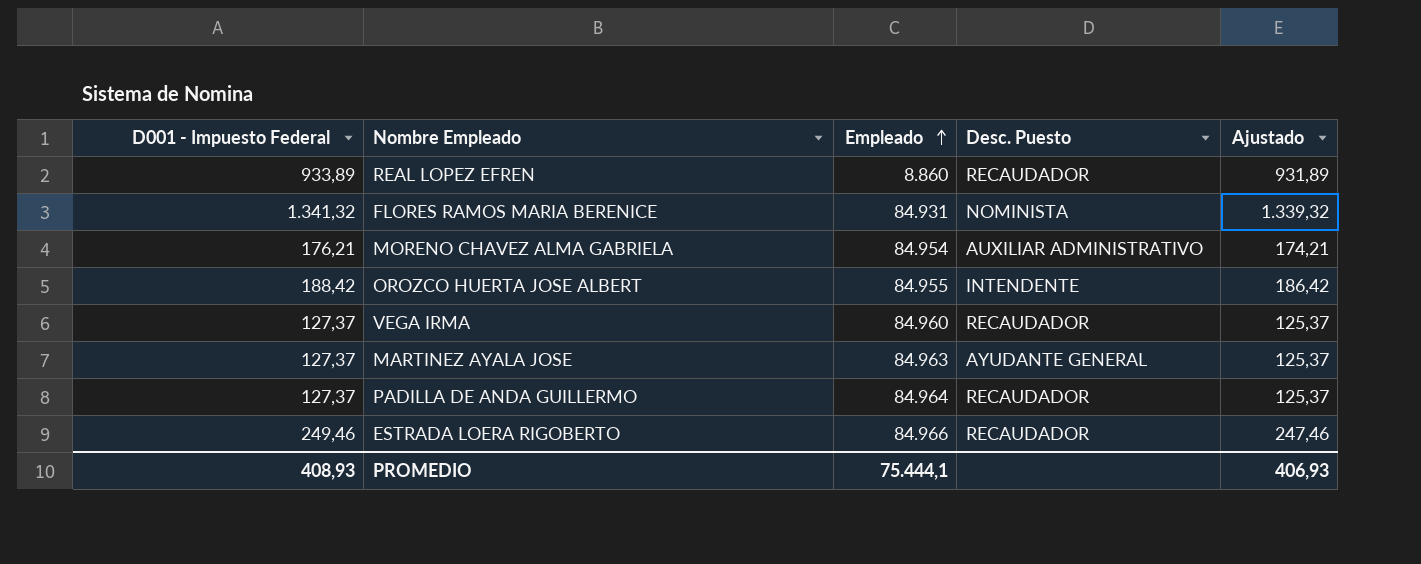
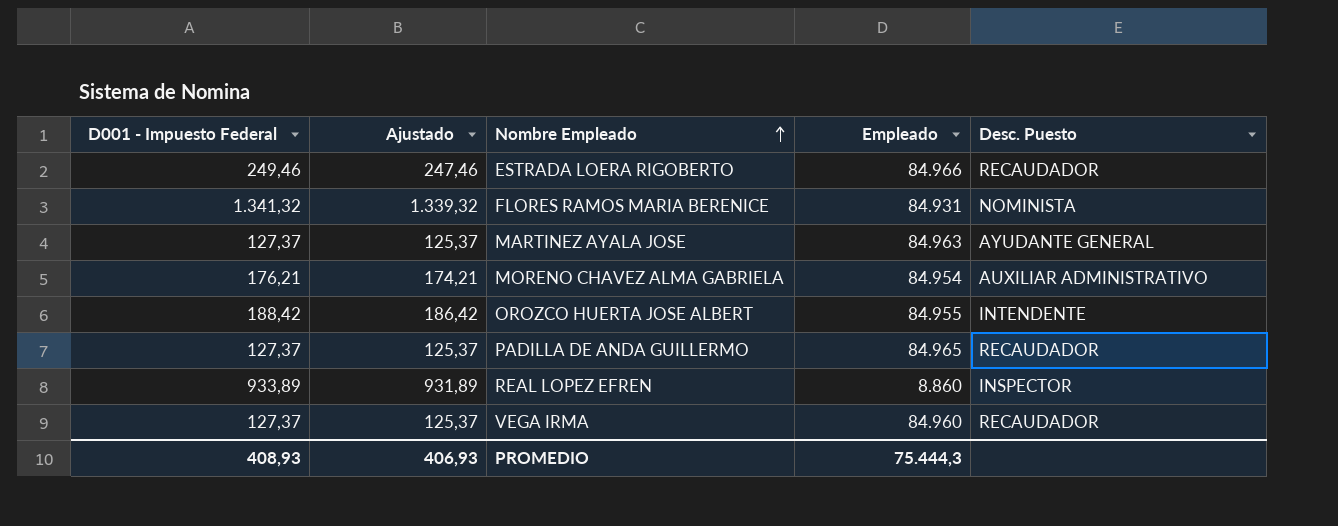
row order: Empleado ascending -> Nombre Empleado ascending
column Ajustado | position: 5 -> 2
PADILLA DE ANDA GUILLERMO | Empleado: 84.964 -> 84.965
REAL LOPEZ EFREN | Desc. Puesto: RECAUDADOR -> INSPECTOR
PROMEDIO | Empleado: 75.444,1 -> 75.444,3

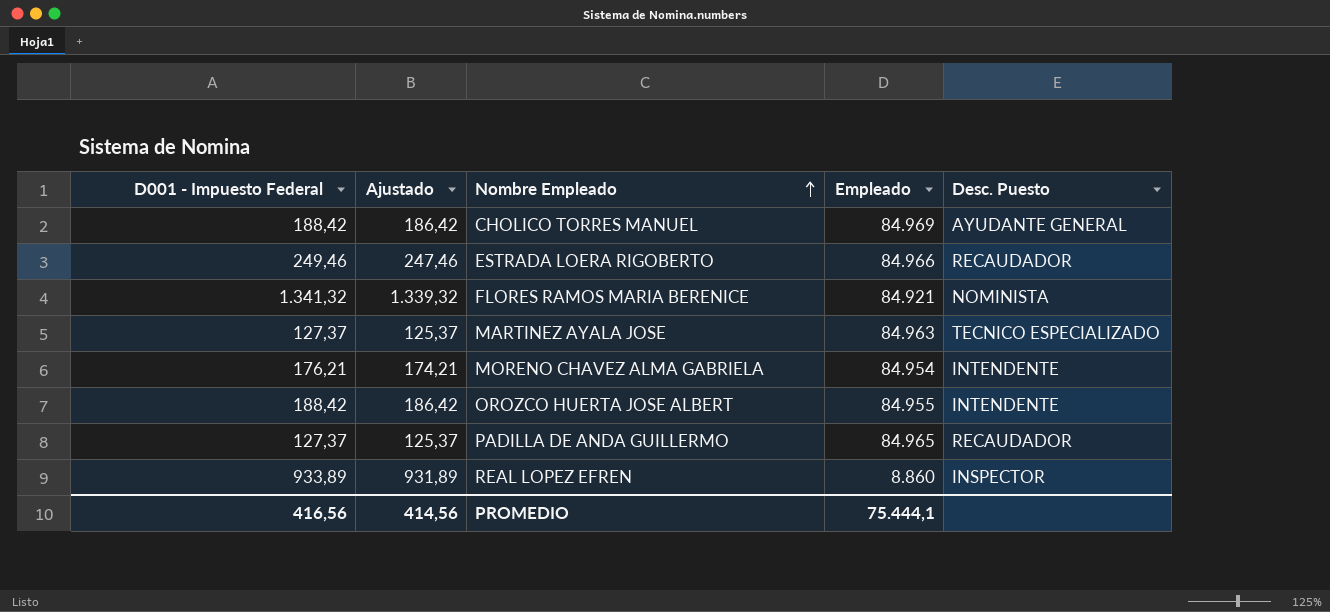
row VEGA IRMA: 127,37 | 125,37 | 84.960 | RECAUDADOR -> none
row CHOLICO TORRES MANUEL: none -> 188,42 | 186,42 | 84.969 | AYUDANTE GENERAL
FLORES RAMOS MARIA BERENICE | Empleado: 84.931 -> 84.921
MARTINEZ AYALA JOSE | Desc. Puesto: AYUDANTE GENERAL -> TECNICO ESPECIALIZADO
MORENO CHAVEZ ALMA GABRIELA | Desc. Puesto: AUXILIAR ADMINISTRATIVO -> INTENDENTE
PROMEDIO | D001 - Impuesto Federal: 408,93 -> 416,56
PROMEDIO | Ajustado: 406,93 -> 414,56
PROMEDIO | Empleado: 75.444,3 -> 75.444,1

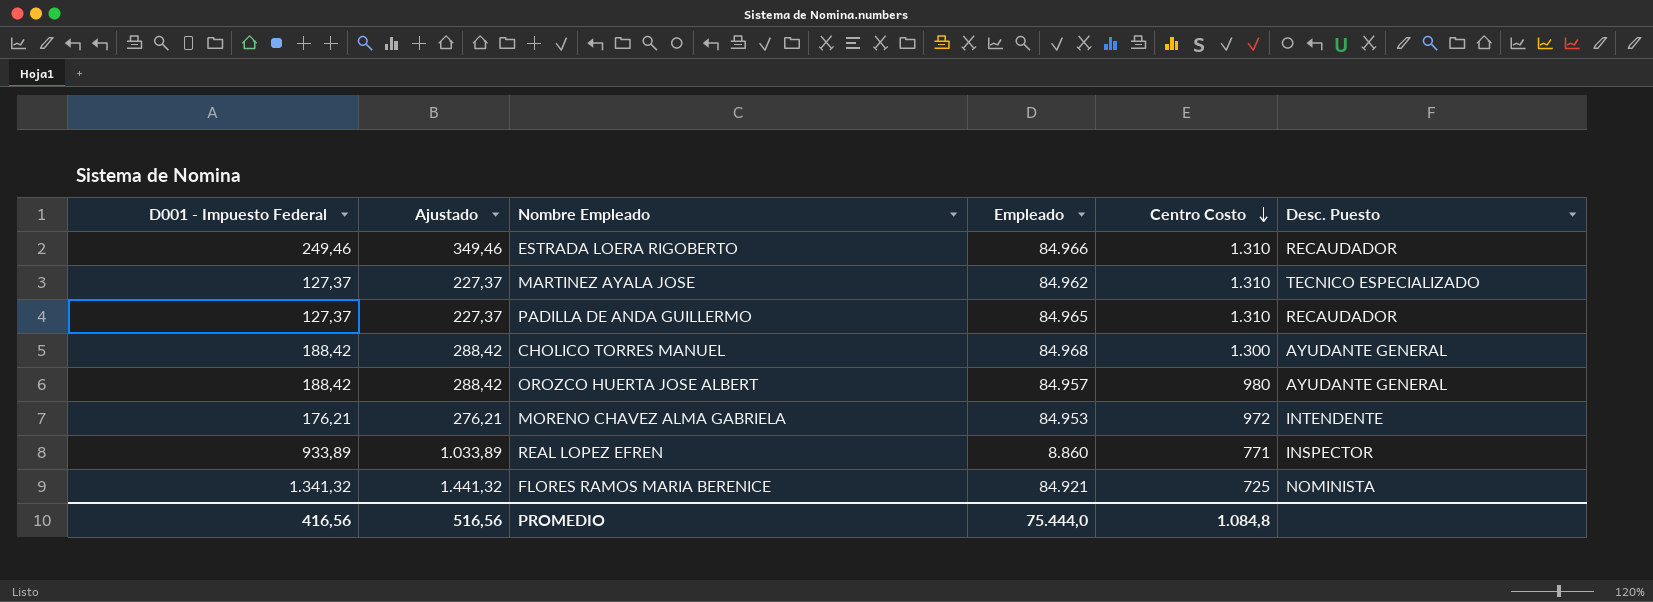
row order: Nombre Empleado ascending -> Centro Costo descending
column Ajustado | formula: [D001 - Impuesto Federal] - 2 -> [D001 - Impuesto Federal] + 100
column Centro Costo | position: none -> 5
MARTINEZ AYALA JOSE | Empleado: 84.963 -> 84.962
CHOLICO TORRES MANUEL | Empleado: 84.969 -> 84.968
OROZCO HUERTA JOSE ALBERT | Empleado: 84.955 -> 84.957
OROZCO HUERTA JOSE ALBERT | Desc. Puesto: INTENDENTE -> AYUDANTE GENERAL
MORENO CHAVEZ ALMA GABRIELA | Empleado: 84.954 -> 84.953
PROMEDIO | Ajustado: 414,56 -> 516,56
PROMEDIO | Empleado: 75.444,1 -> 75.444,0

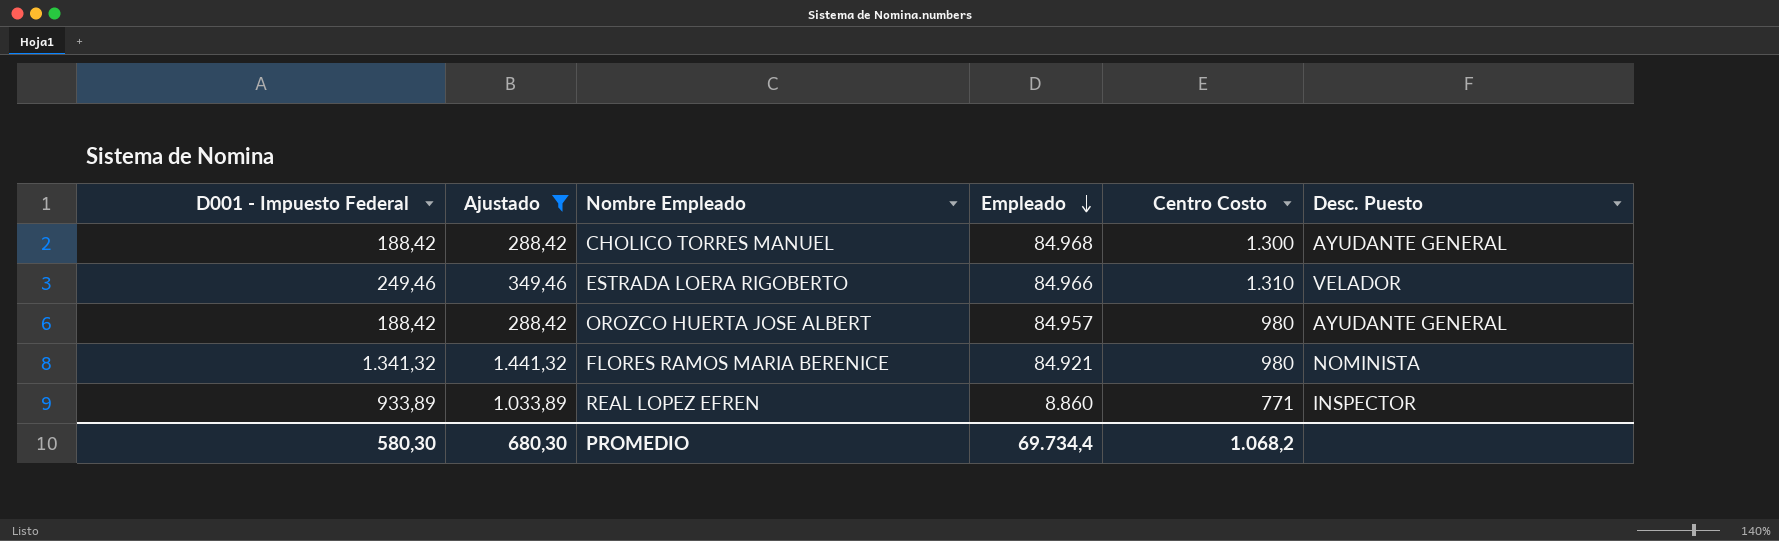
filter: none -> Ajustado >= 288,42
row order: Centro Costo descending -> Empleado descending
ESTRADA LOERA RIGOBERTO | Desc. Puesto: RECAUDADOR -> VELADOR
FLORES RAMOS MARIA BERENICE | Centro Costo: 725 -> 980
PROMEDIO | D001 - Impuesto Federal: 416,56 -> 580,30
PROMEDIO | Ajustado: 516,56 -> 680,30
PROMEDIO | Empleado: 75.444,0 -> 69.734,4
PROMEDIO | Centro Costo: 1.084,8 -> 1.068,2

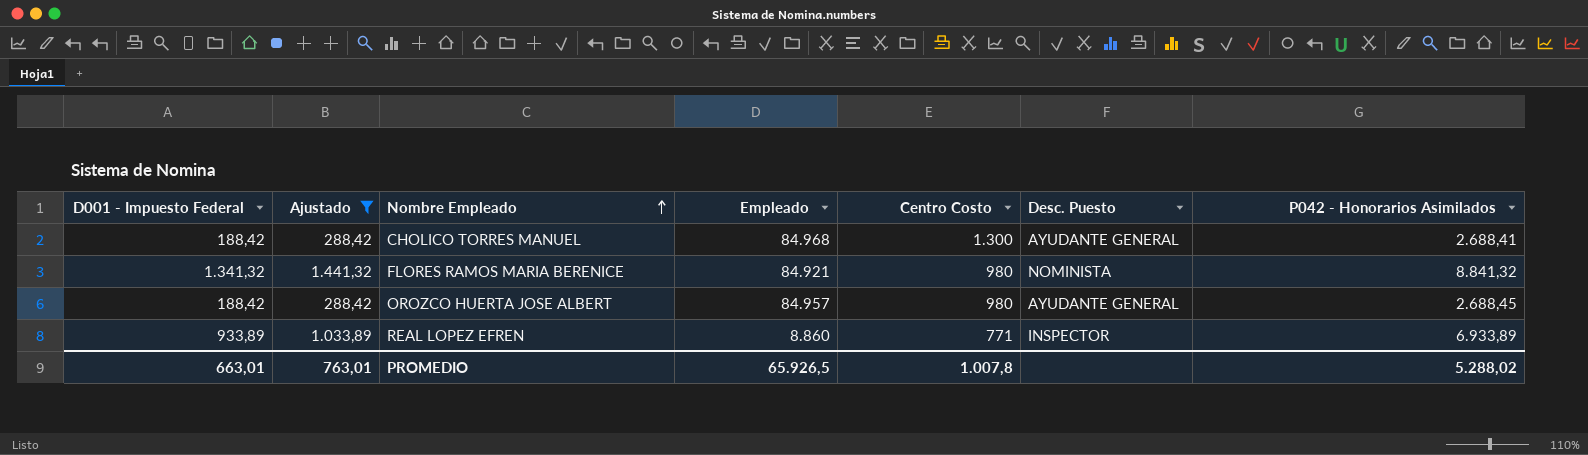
row order: Empleado descending -> Nombre Empleado ascending
column P042 - Honorarios Asimilados | position: none -> 7
row ESTRADA LOERA RIGOBERTO: 249,46 | 349,46 | 84.966 | 1.310 | VELADOR -> none
PROMEDIO | D001 - Impuesto Federal: 580,30 -> 663,01
PROMEDIO | Ajustado: 680,30 -> 763,01
PROMEDIO | Empleado: 69.734,4 -> 65.926,5
PROMEDIO | Centro Costo: 1.068,2 -> 1.007,8

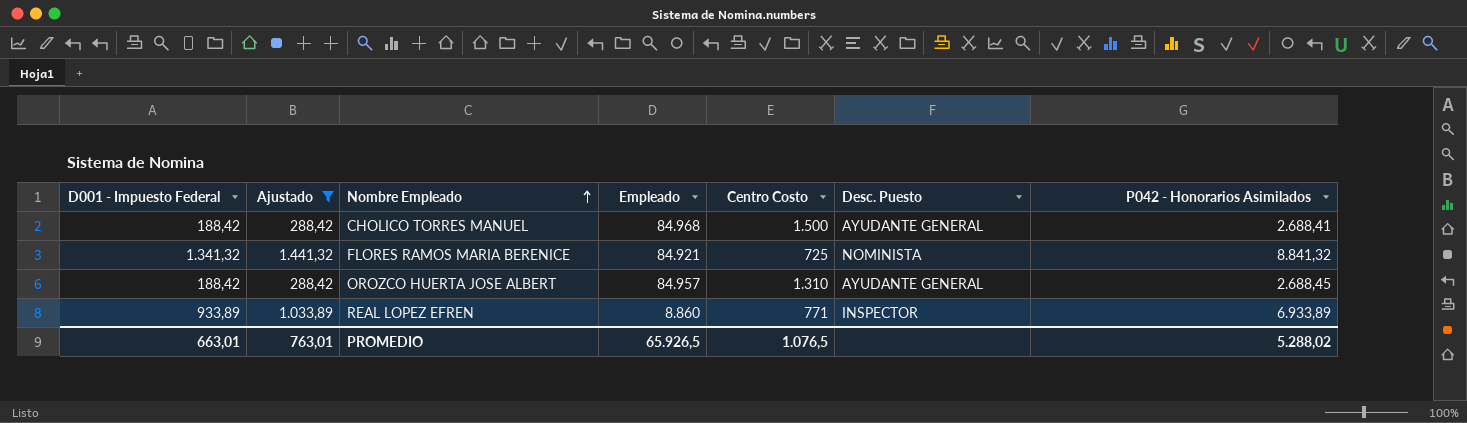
CHOLICO TORRES MANUEL | Centro Costo: 1.300 -> 1.500
FLORES RAMOS MARIA BERENICE | Centro Costo: 980 -> 725
OROZCO HUERTA JOSE ALBERT | Centro Costo: 980 -> 1.310
PROMEDIO | Centro Costo: 1.007,8 -> 1.076,5

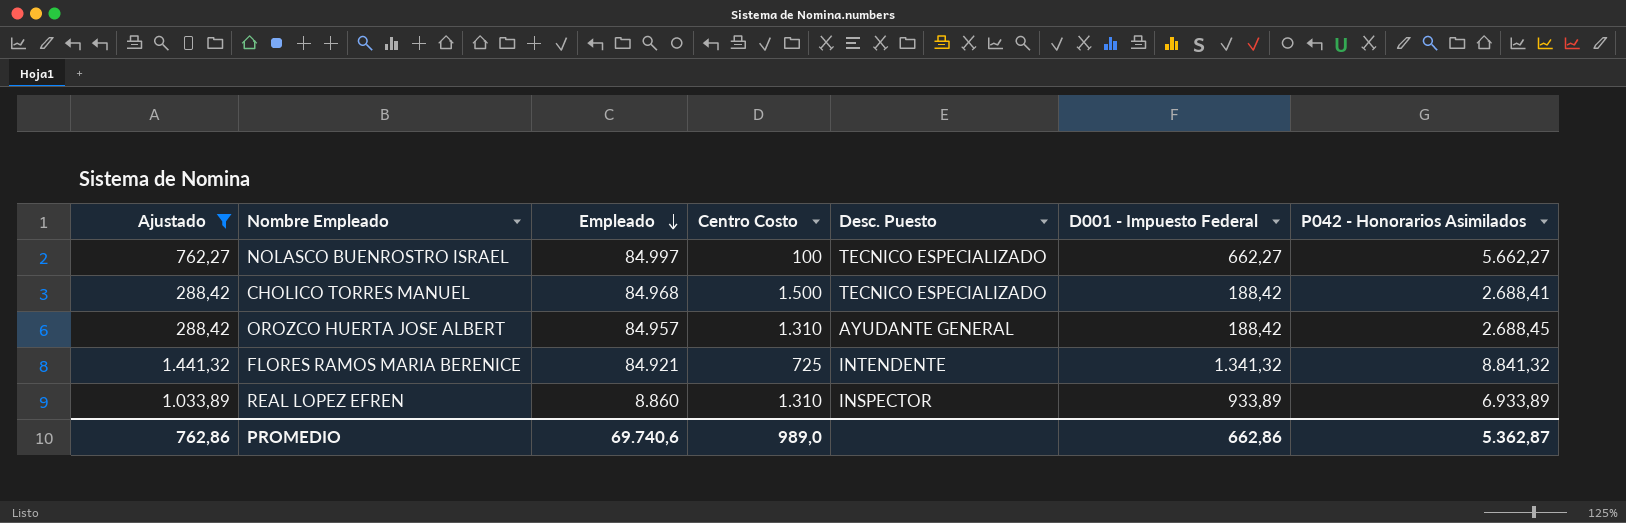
row order: Nombre Empleado ascending -> Empleado descending
column D001 - Impuesto Federal | position: 1 -> 6
row NOLASCO BUENROSTRO ISRAEL: none -> 762,27 | 84.997 | 100 | TECNICO ESPECIALIZADO | 662,27 | 5.662,27
CHOLICO TORRES MANUEL | Desc. Puesto: AYUDANTE GENERAL -> TECNICO ESPECIALIZADO
FLORES RAMOS MARIA BERENICE | Desc. Puesto: NOMINISTA -> INTENDENTE
REAL LOPEZ EFREN | Centro Costo: 771 -> 1.310
PROMEDIO | Ajustado: 763,01 -> 762,86
PROMEDIO | Empleado: 65.926,5 -> 69.740,6
PROMEDIO | Centro Costo: 1.076,5 -> 989,0
PROMEDIO | D001 - Impuesto Federal: 663,01 -> 662,86
PROMEDIO | P042 - Honorarios Asimilados: 5.288,02 -> 5.362,87

